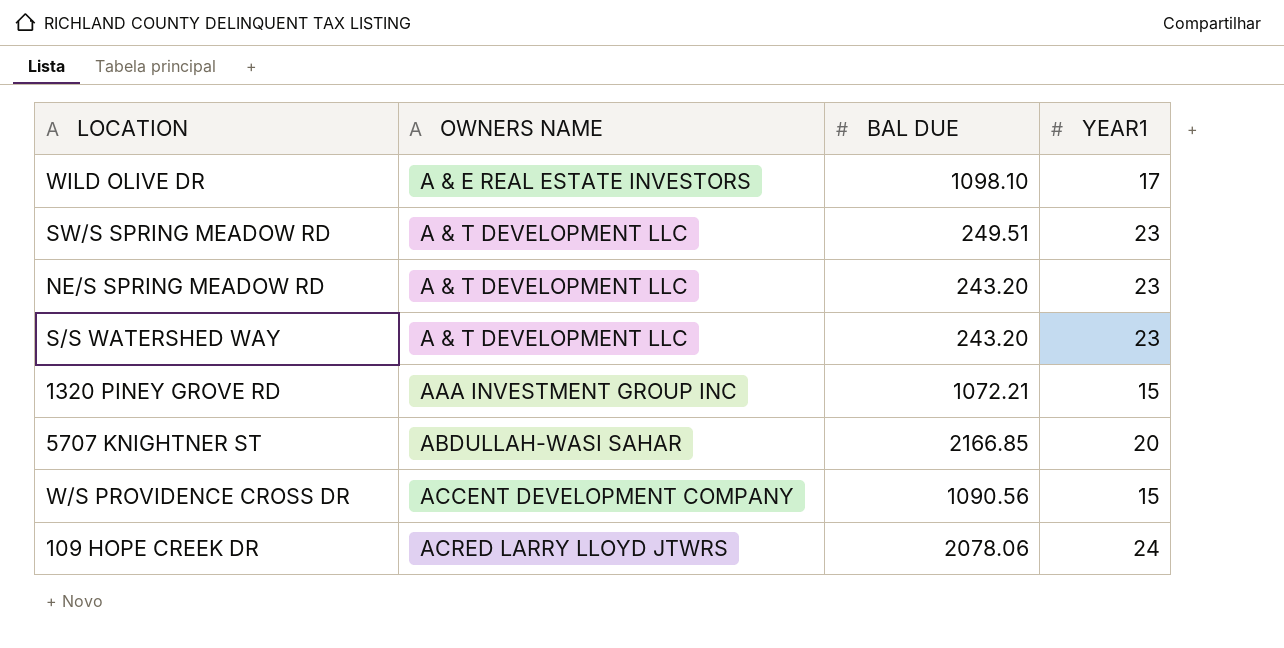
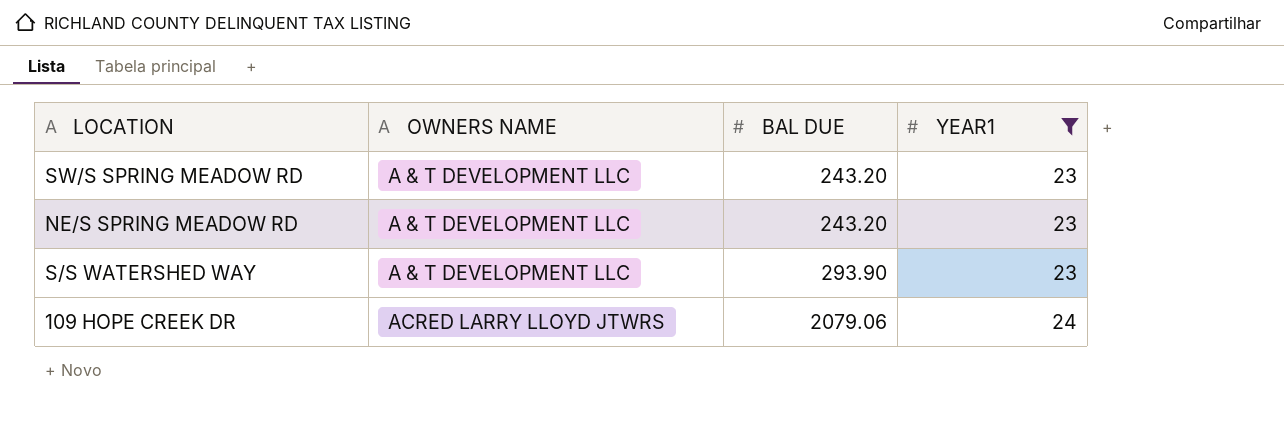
filter: none -> YEAR1 >= 23
SW/S SPRING MEADOW RD | BAL DUE: 249.51 -> 243.20
S/S WATERSHED WAY | BAL DUE: 243.20 -> 293.90
109 HOPE CREEK DR | BAL DUE: 2078.06 -> 2079.06

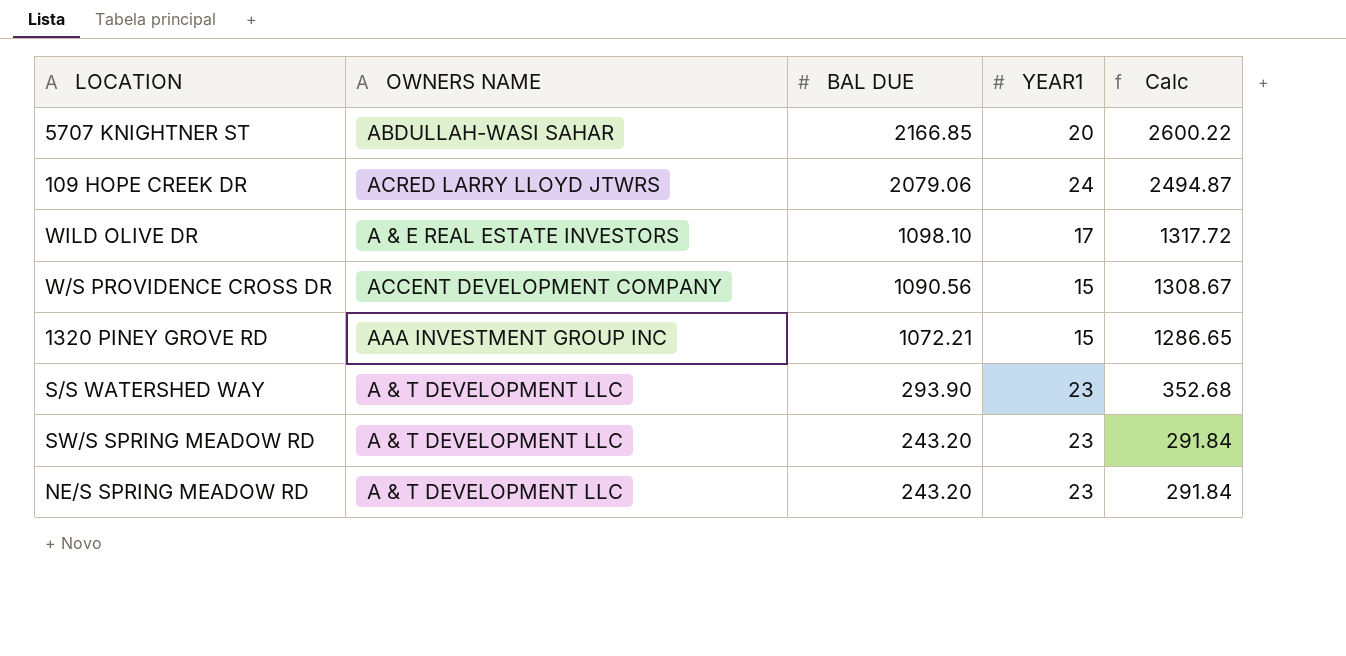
filter: YEAR1 >= 23 -> none
row order: OWNERS NAME ascending -> BAL DUE descending
column Calc | formula: none -> [BAL DUE] * 1.2

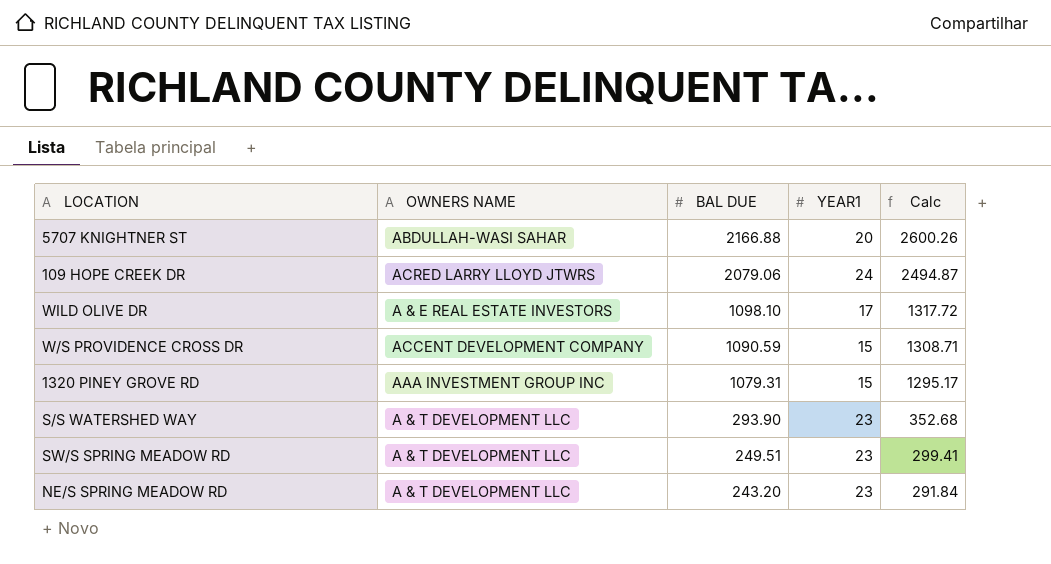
5707 KNIGHTNER ST | BAL DUE: 2166.85 -> 2166.88
5707 KNIGHTNER ST | Calc: 2600.22 -> 2600.26
W/S PROVIDENCE CROSS DR | BAL DUE: 1090.56 -> 1090.59
W/S PROVIDENCE CROSS DR | Calc: 1308.67 -> 1308.71
1320 PINEY GROVE RD | BAL DUE: 1072.21 -> 1079.31
1320 PINEY GROVE RD | Calc: 1286.65 -> 1295.17
SW/S SPRING MEADOW RD | BAL DUE: 243.20 -> 249.51
SW/S SPRING MEADOW RD | Calc: 291.84 -> 299.41

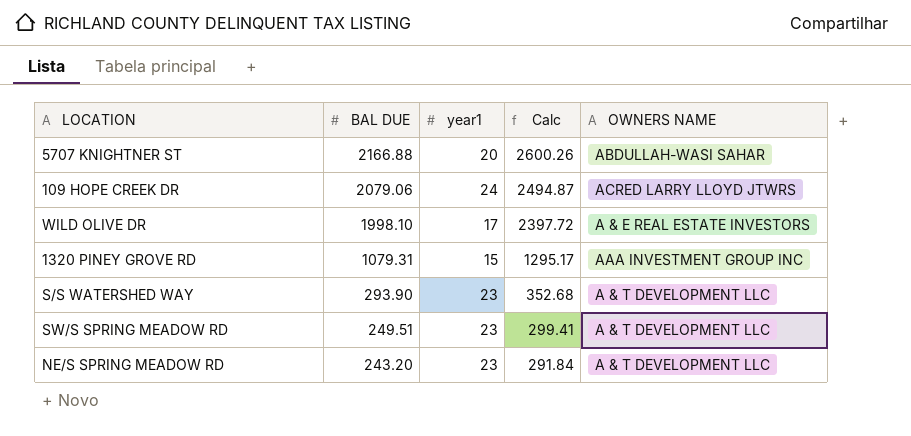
column name: YEAR1 -> year1
column OWNERS NAME | position: 2 -> 5
row W/S PROVIDENCE CROSS DR: ACCENT DEVELOPMENT COMPANY | 1090.59 | 15 | 1308.71 -> none
WILD OLIVE DR | BAL DUE: 1098.10 -> 1998.10
WILD OLIVE DR | Calc: 1317.72 -> 2397.72

